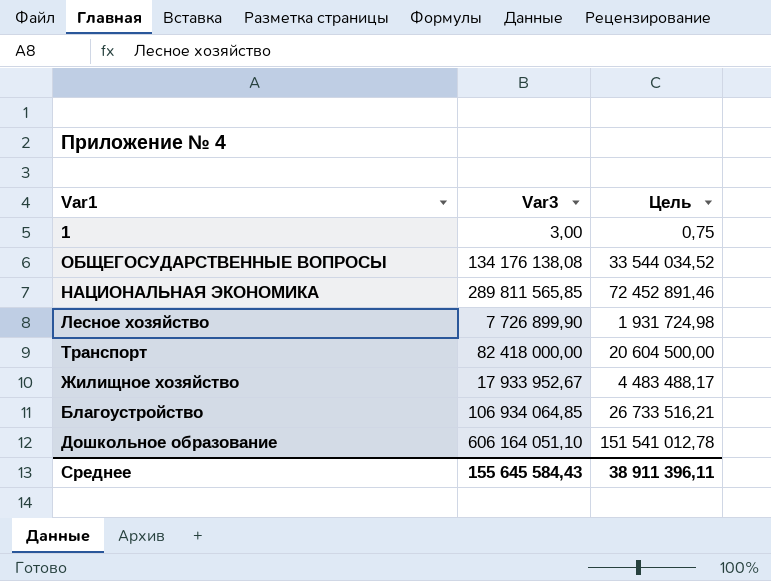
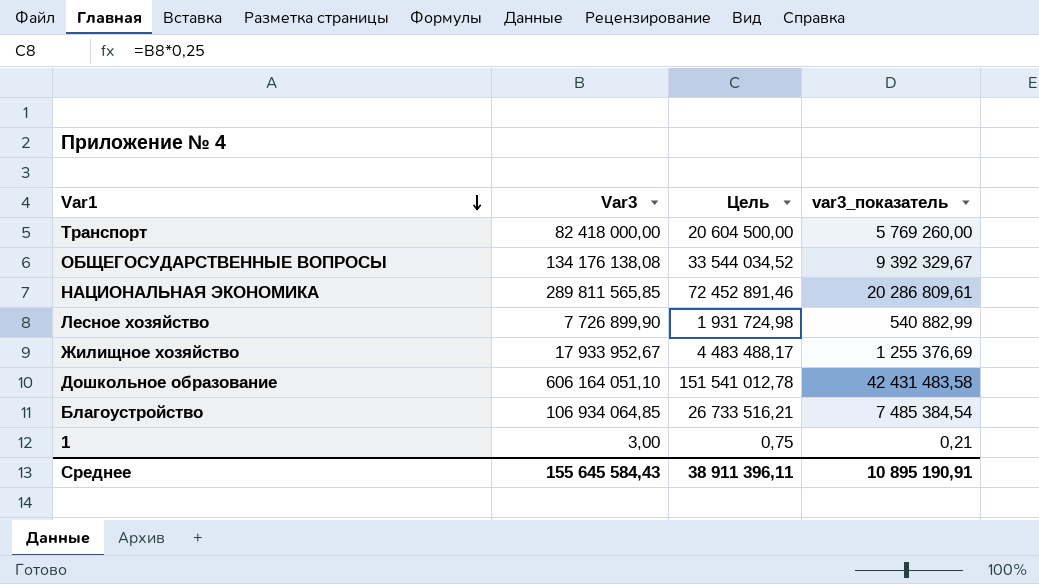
row order: none -> Var1 descending
column var3_показатель | formula: none -> [Var3] * 0,07

